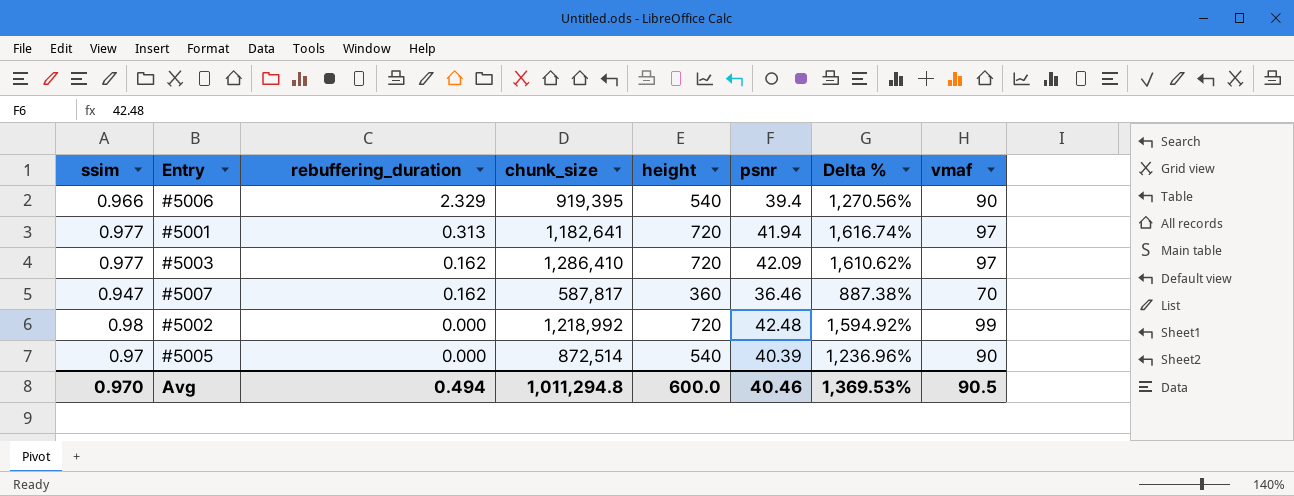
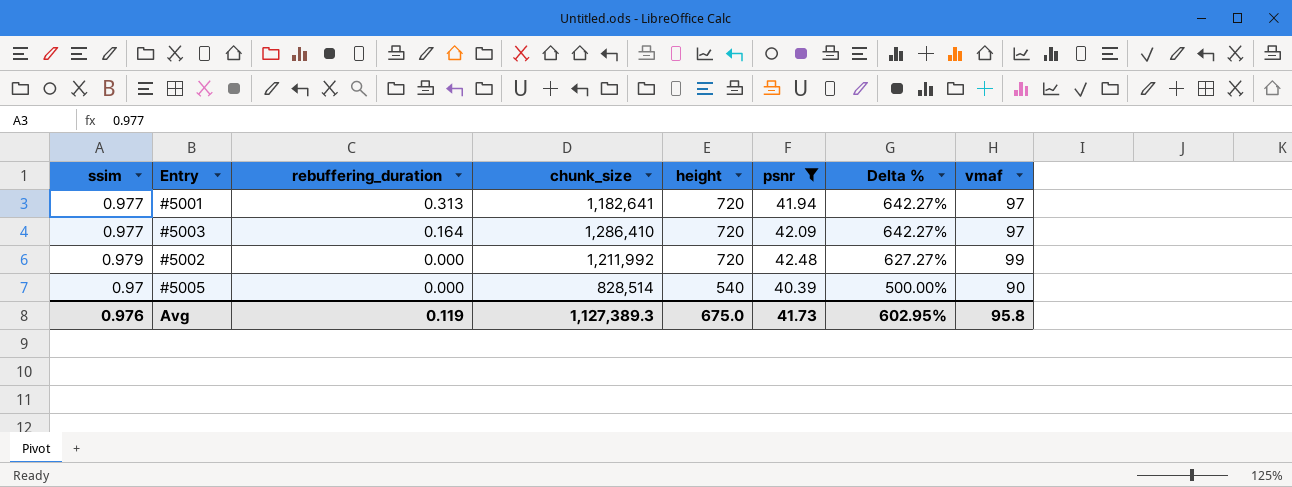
filter: none -> psnr >= 40.39
column Delta % | formula: ([height] - [psnr]) / [psnr] -> ([height] - [vmaf]) / [vmaf]
#5003 | rebuffering_duration: 0.162 -> 0.164
#5002 | ssim: 0.98 -> 0.979
#5002 | chunk_size: 1,218,992 -> 1,211,992
#5005 | chunk_size: 872,514 -> 828,514
Avg | ssim: 0.970 -> 0.976
Avg | rebuffering_duration: 0.494 -> 0.119
Avg | chunk_size: 1,011,294.8 -> 1,127,389.3
Avg | height: 600.0 -> 675.0
Avg | psnr: 40.46 -> 41.73
Avg | Delta %: 1,369.53% -> 602.95%
Avg | vmaf: 90.5 -> 95.8

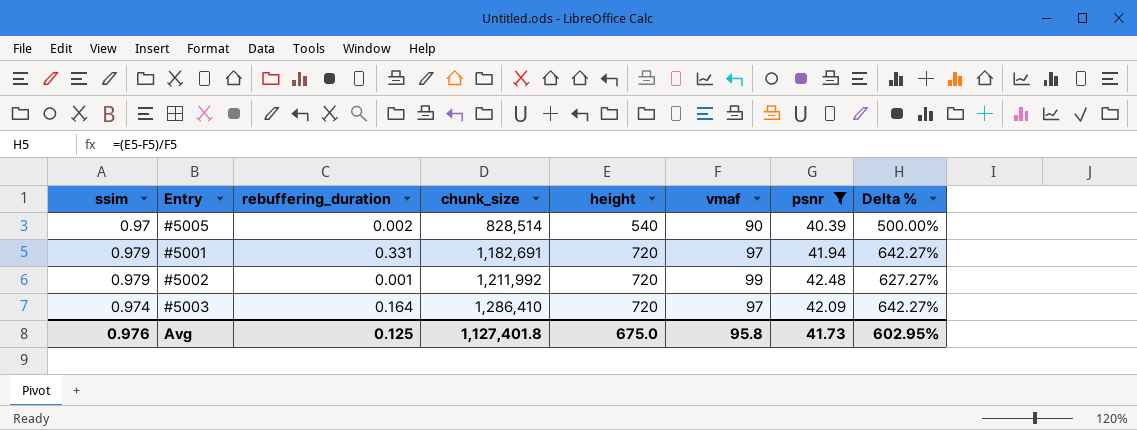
row order: rebuffering_duration descending -> chunk_size ascending
column vmaf | position: 8 -> 6
#5005 | rebuffering_duration: 0.000 -> 0.002
#5001 | ssim: 0.977 -> 0.979
#5001 | rebuffering_duration: 0.313 -> 0.331
#5001 | chunk_size: 1,182,641 -> 1,182,691
#5002 | rebuffering_duration: 0.000 -> 0.001
#5003 | ssim: 0.977 -> 0.974
Avg | rebuffering_duration: 0.119 -> 0.125
Avg | chunk_size: 1,127,389.3 -> 1,127,401.8

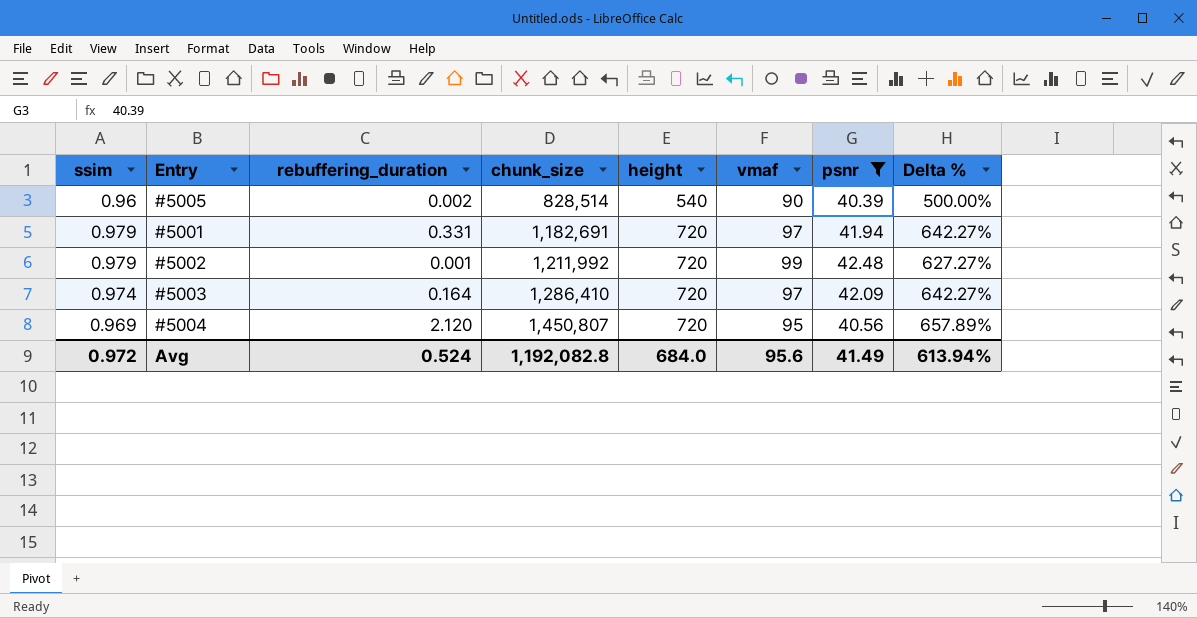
#5005 | ssim: 0.97 -> 0.96
row #5004: none -> 0.969 | 2.120 | 1,450,807 | 720 | 95 | 40.56 | 657.89%
Avg | ssim: 0.976 -> 0.972
Avg | rebuffering_duration: 0.125 -> 0.524
Avg | chunk_size: 1,127,401.8 -> 1,192,082.8
Avg | height: 675.0 -> 684.0
Avg | vmaf: 95.8 -> 95.6
Avg | psnr: 41.73 -> 41.49
Avg | Delta %: 602.95% -> 613.94%

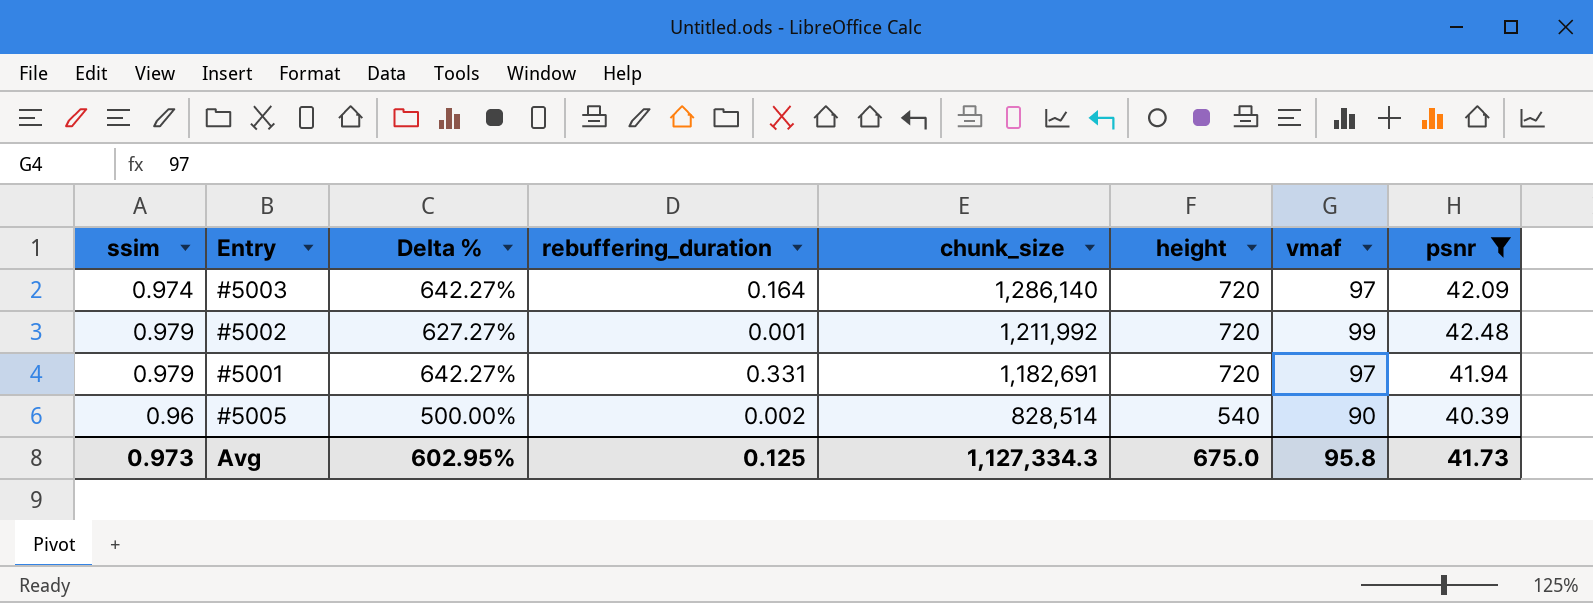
row order: chunk_size ascending -> chunk_size descending
column Delta % | position: 8 -> 3
row #5004: 0.969 | 2.120 | 1,450,807 | 720 | 95 | 40.56 | 657.89% -> none
#5003 | chunk_size: 1,286,410 -> 1,286,140
Avg | ssim: 0.972 -> 0.973
Avg | Delta %: 613.94% -> 602.95%
Avg | rebuffering_duration: 0.524 -> 0.125
Avg | chunk_size: 1,192,082.8 -> 1,127,334.3
Avg | height: 684.0 -> 675.0
Avg | vmaf: 95.6 -> 95.8
Avg | psnr: 41.49 -> 41.73

